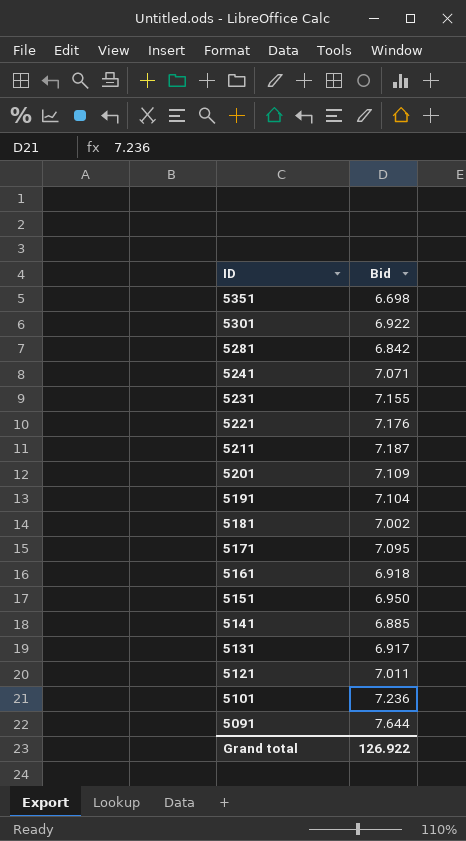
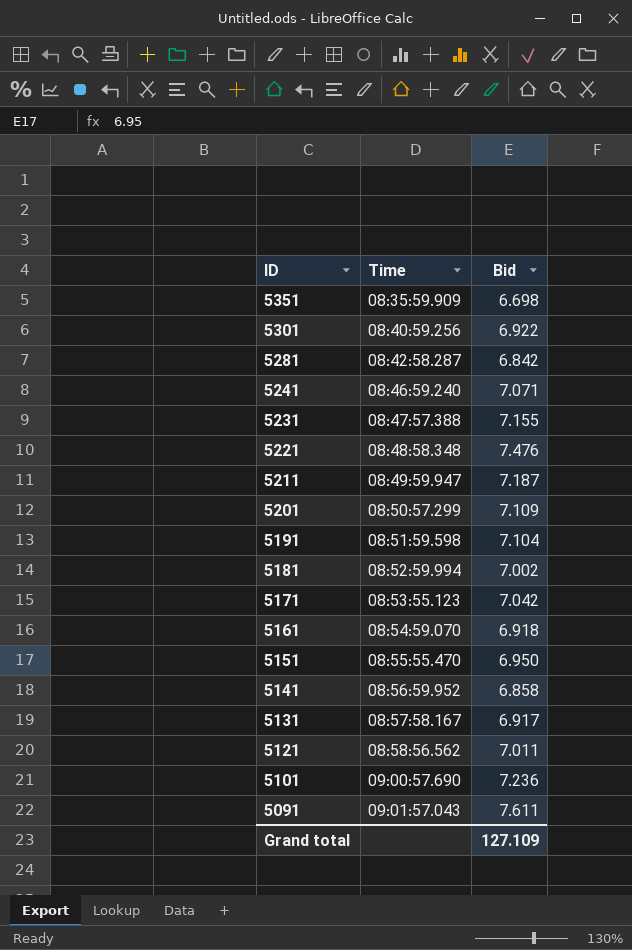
column Time | position: none -> 2
5221 | Bid: 7.176 -> 7.476
5171 | Bid: 7.095 -> 7.042
5141 | Bid: 6.885 -> 6.858
5091 | Bid: 7.644 -> 7.611
Grand total | Bid: 126.922 -> 127.109

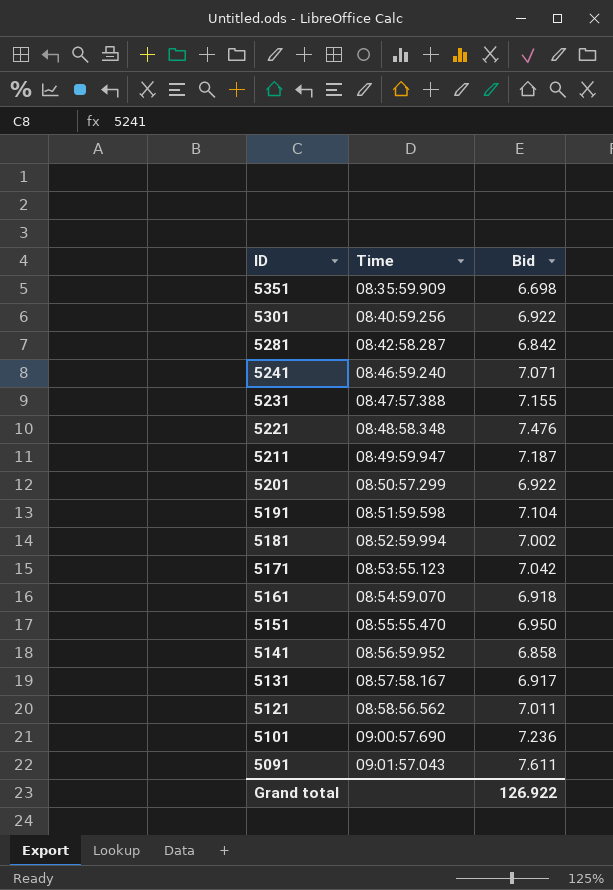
5201 | Bid: 7.109 -> 6.922
Grand total | Bid: 127.109 -> 126.922

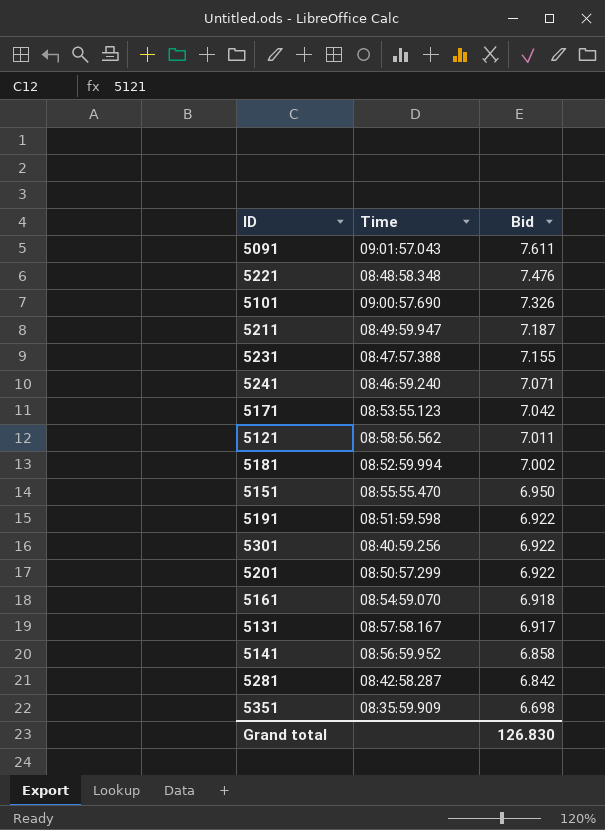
row order: ID descending -> Bid descending
5101 | Bid: 7.236 -> 7.326
5191 | Bid: 7.104 -> 6.922
Grand total | Bid: 126.922 -> 126.830

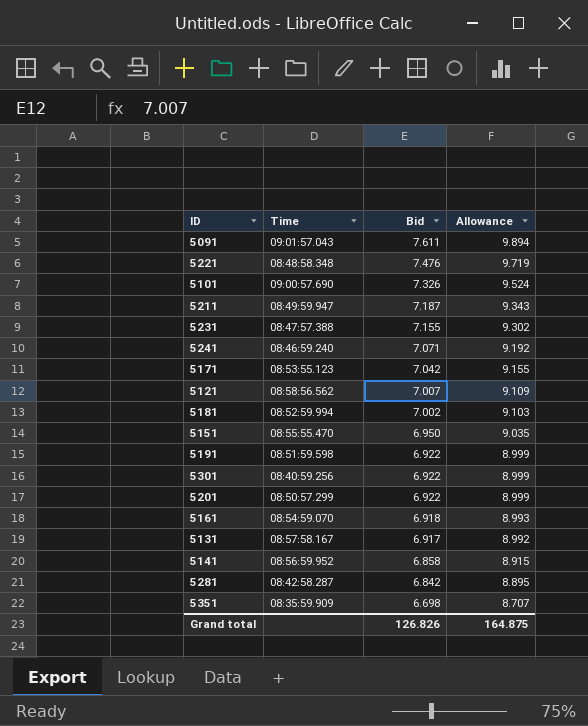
column Allowance | formula: none -> [Bid] * 1.3
5121 | Bid: 7.011 -> 7.007
Grand total | Bid: 126.830 -> 126.826

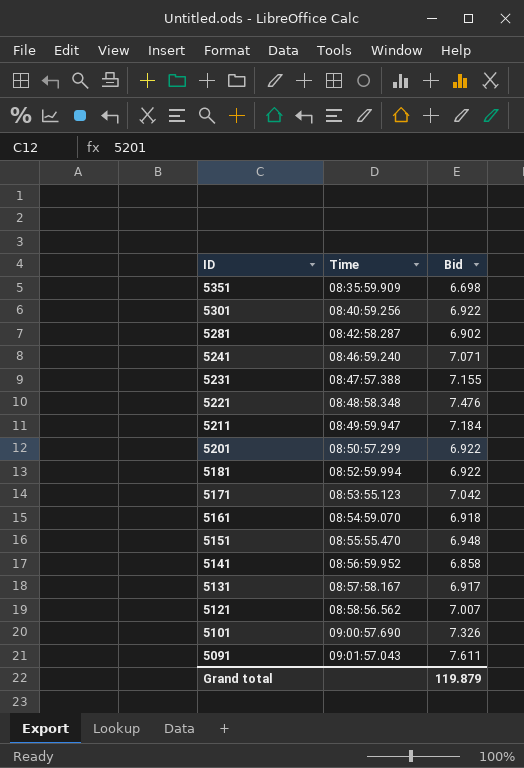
row order: Bid descending -> ID descending
column Allowance | formula: [Bid] * 1.3 -> none
row 5191: 08:51:59.598 | 6.922 | 8.999 -> none
5281 | Bid: 6.842 -> 6.902
5211 | Bid: 7.187 -> 7.184
5181 | Bid: 7.002 -> 6.922
5151 | Bid: 6.950 -> 6.948
Grand total | Bid: 126.826 -> 119.879

